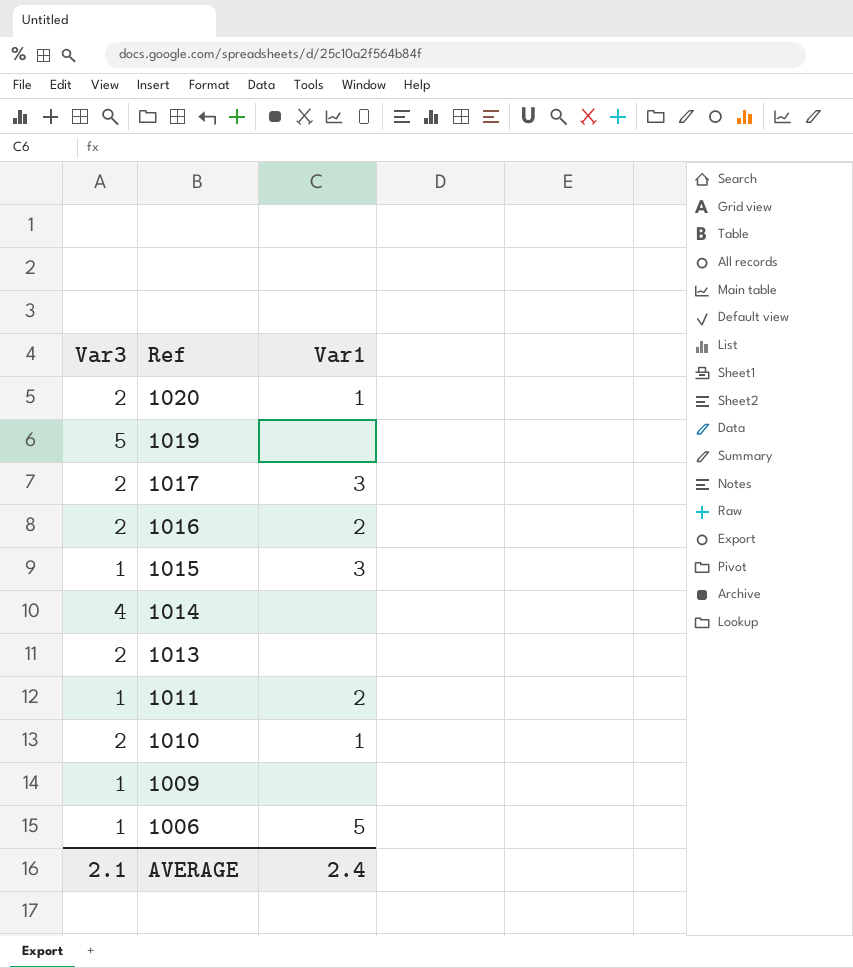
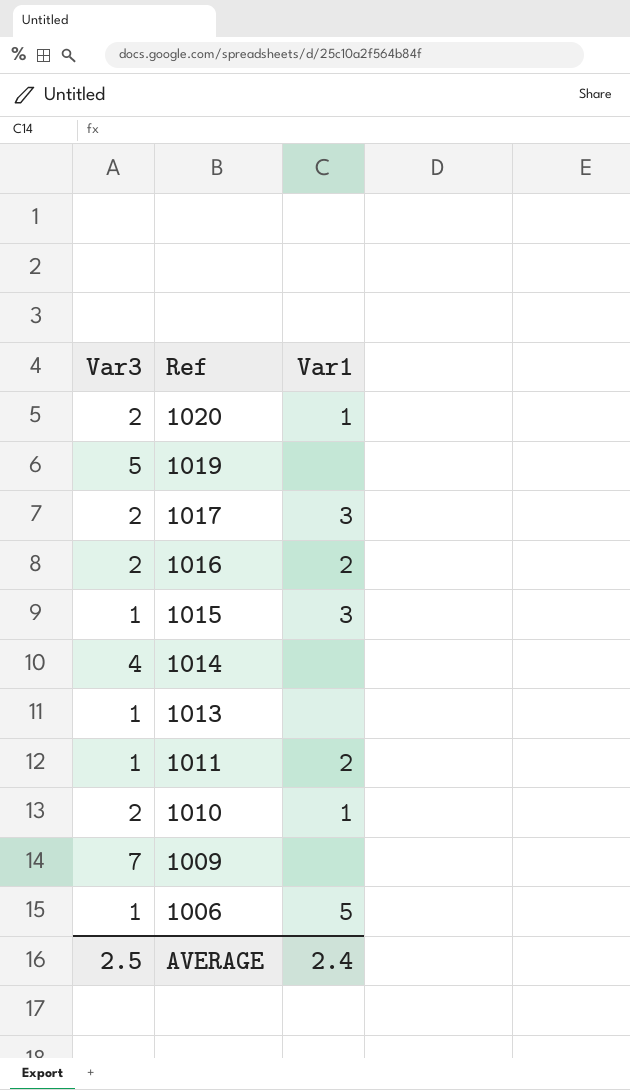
1013 | Var3: 2 -> 1
1009 | Var3: 1 -> 7
AVERAGE | Var3: 2.1 -> 2.5

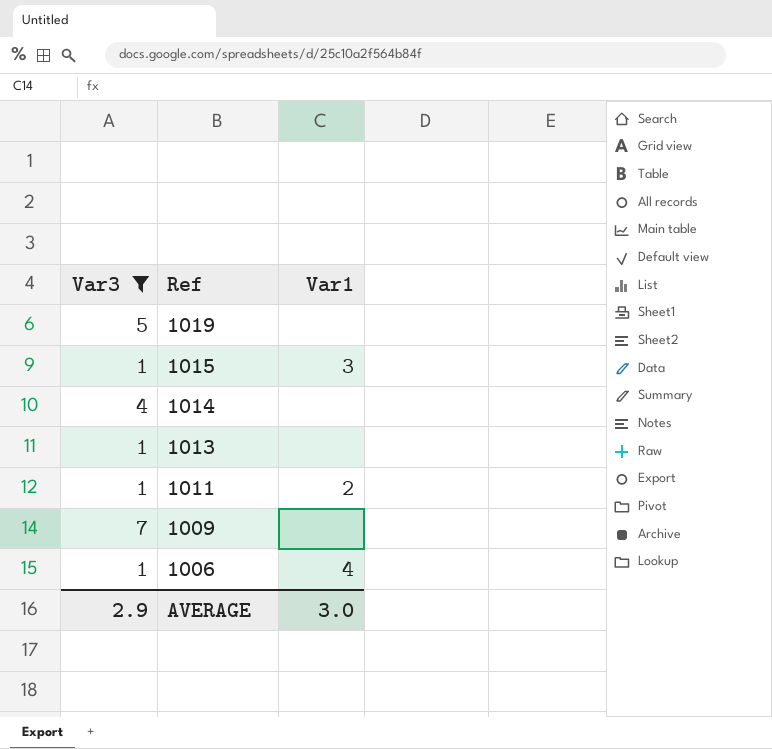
filter: none -> Var3 != 2
1006 | Var1: 5 -> 4
AVERAGE | Var3: 2.5 -> 2.9
AVERAGE | Var1: 2.4 -> 3.0

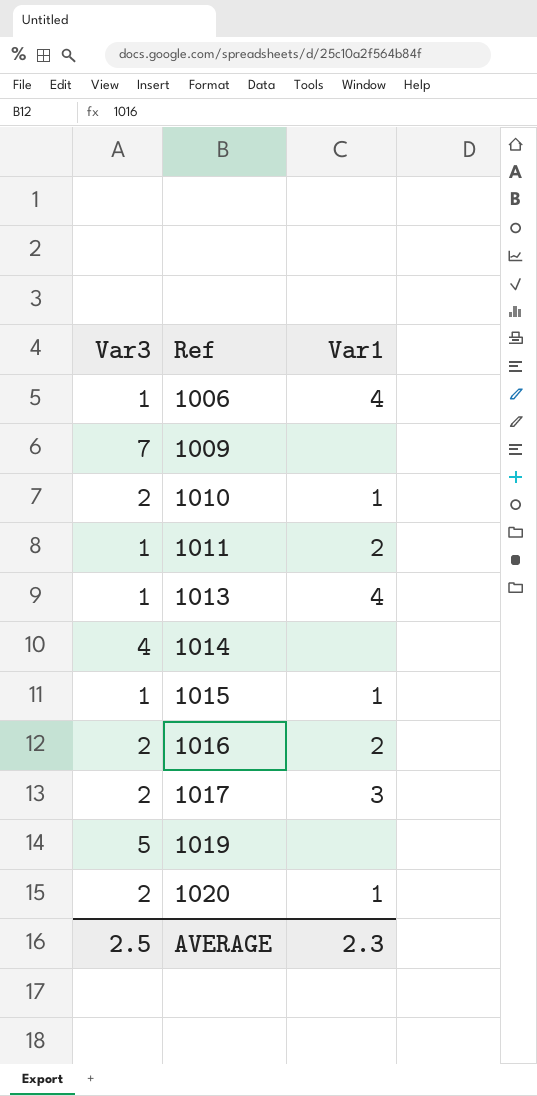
filter: Var3 != 2 -> none
row order: Ref descending -> Ref ascending
1013 | Var1: none -> 4
1015 | Var1: 3 -> 1
AVERAGE | Var3: 2.9 -> 2.5
AVERAGE | Var1: 3.0 -> 2.3

